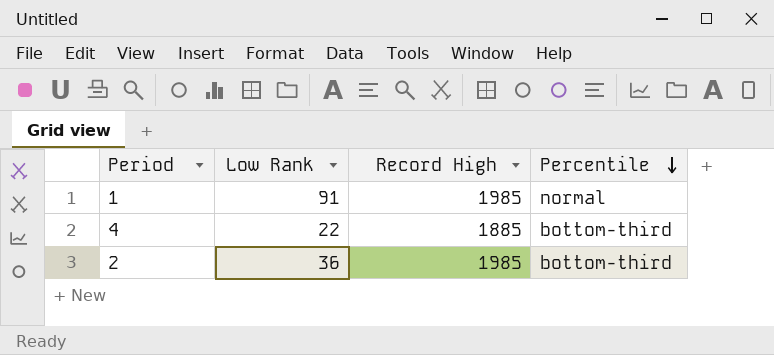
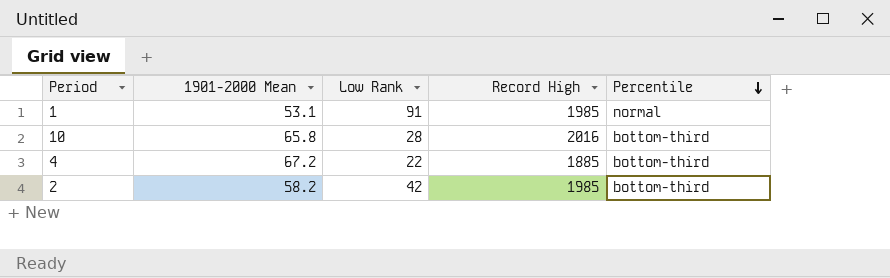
column 1901-2000 Mean | position: none -> 2
row 10: none -> 65.8 | 28 | 2016 | bottom-third
2 | Low Rank: 36 -> 42

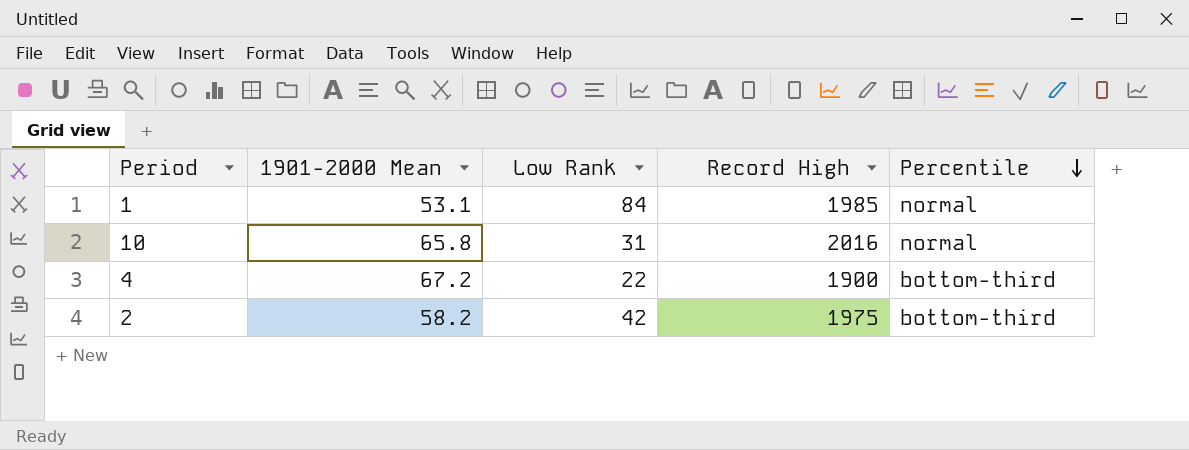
1 | Low Rank: 91 -> 84
10 | Low Rank: 28 -> 31
10 | Percentile: bottom-third -> normal
4 | Record High: 1885 -> 1900
2 | Record High: 1985 -> 1975

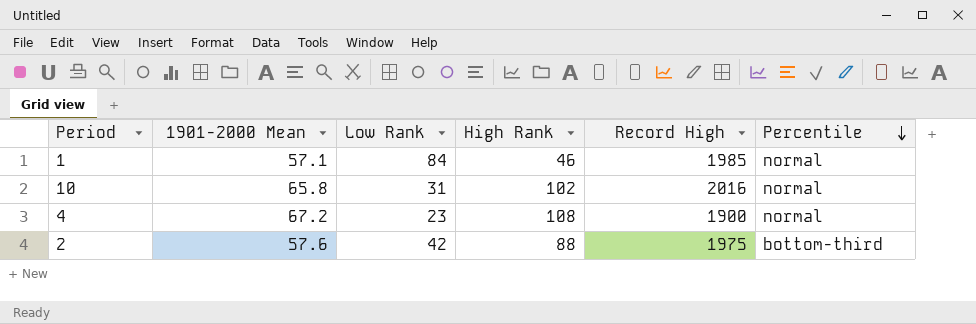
column High Rank | position: none -> 4
1 | 1901-2000 Mean: 53.1 -> 57.1
4 | Low Rank: 22 -> 23
4 | Percentile: bottom-third -> normal
2 | 1901-2000 Mean: 58.2 -> 57.6

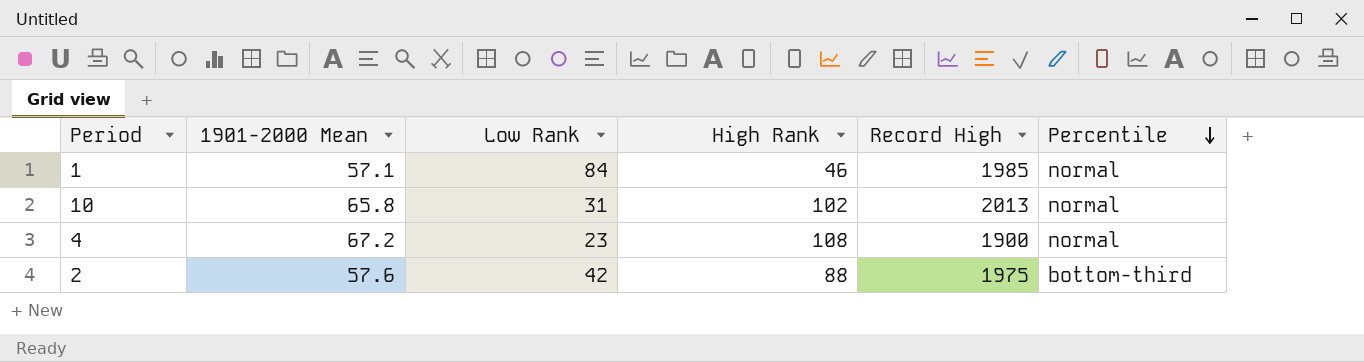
10 | Record High: 2016 -> 2013

